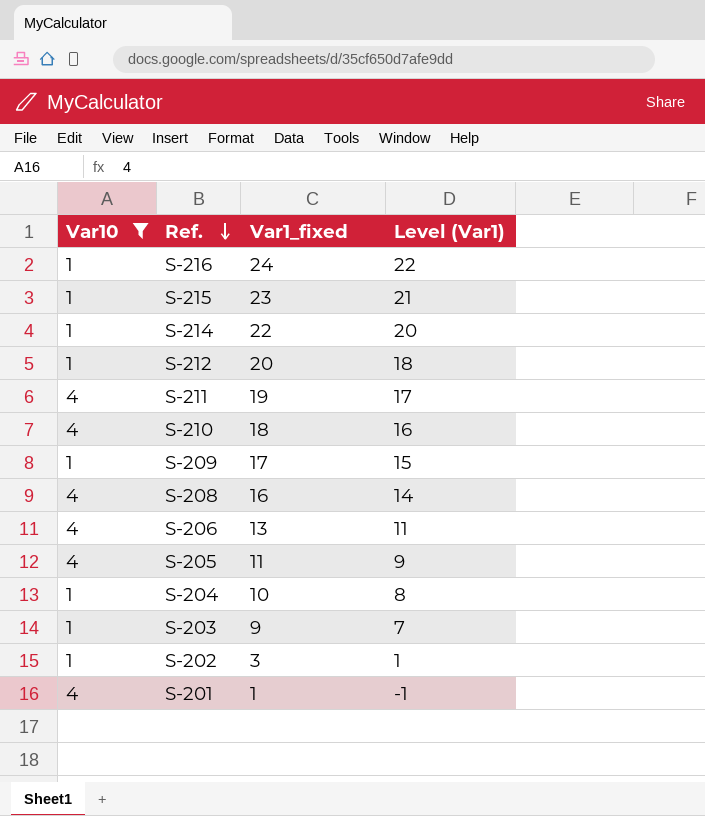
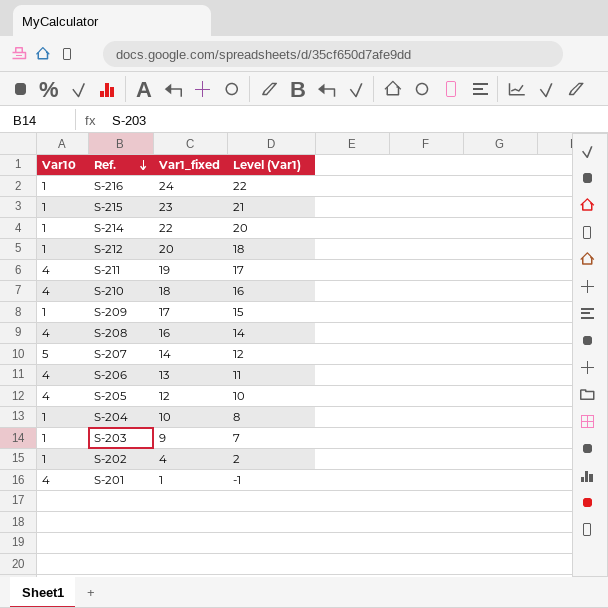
filter: Var10 != 5 -> none
S-205 | Var1_fixed: 11 -> 12
S-205 | Level (Var1): 9 -> 10
S-202 | Var1_fixed: 3 -> 4
S-202 | Level (Var1): 1 -> 2

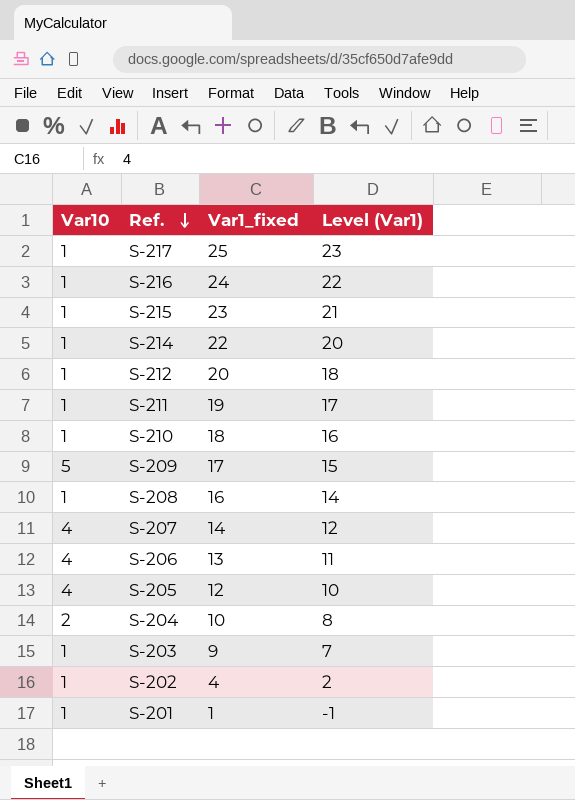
row S-217: none -> 1 | 25 | 23
S-211 | Var10: 4 -> 1
S-210 | Var10: 4 -> 1
S-209 | Var10: 1 -> 5
S-208 | Var10: 4 -> 1
S-207 | Var10: 5 -> 4
S-204 | Var10: 1 -> 2
S-201 | Var10: 4 -> 1

